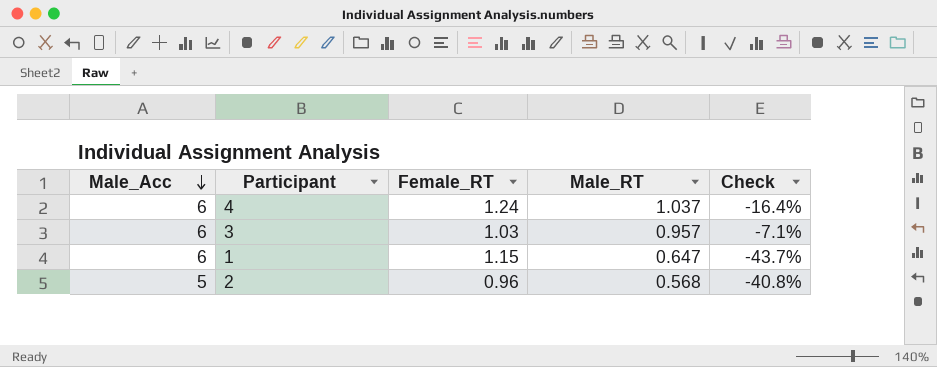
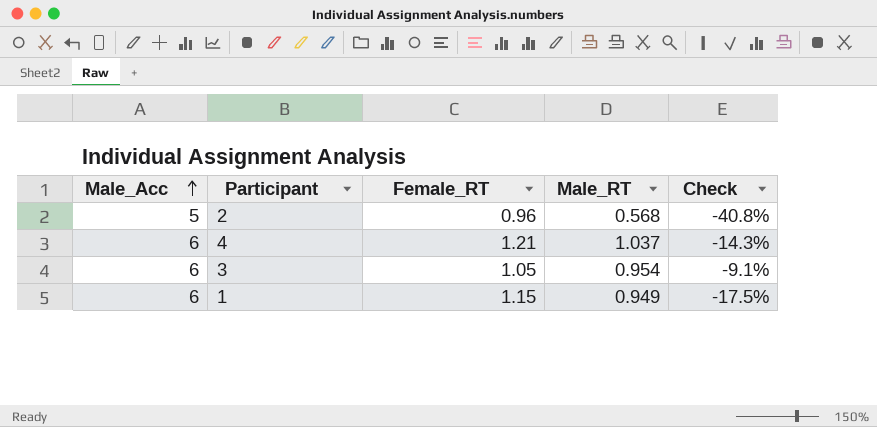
row order: Male_Acc descending -> Male_Acc ascending
4 | Female_RT: 1.24 -> 1.21
4 | Check: -16.4% -> -14.3%
3 | Female_RT: 1.03 -> 1.05
3 | Male_RT: 0.957 -> 0.954
3 | Check: -7.1% -> -9.1%
1 | Male_RT: 0.647 -> 0.949
1 | Check: -43.7% -> -17.5%

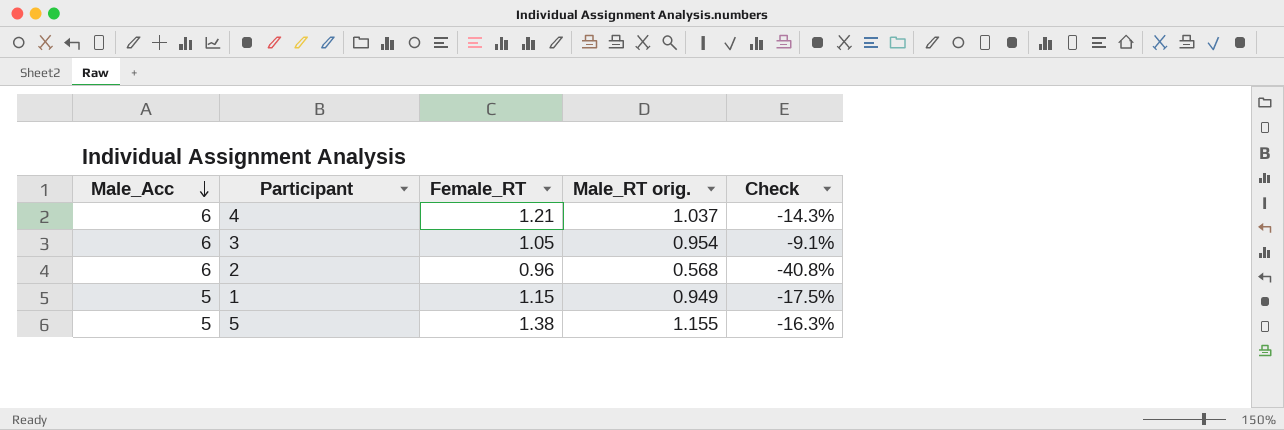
row order: Male_Acc ascending -> Male_Acc descending
column name: Male_RT -> Male_RT orig.
2 | Male_Acc: 5 -> 6
1 | Male_Acc: 6 -> 5
row 5: none -> 5 | 1.38 | 1.155 | -16.3%

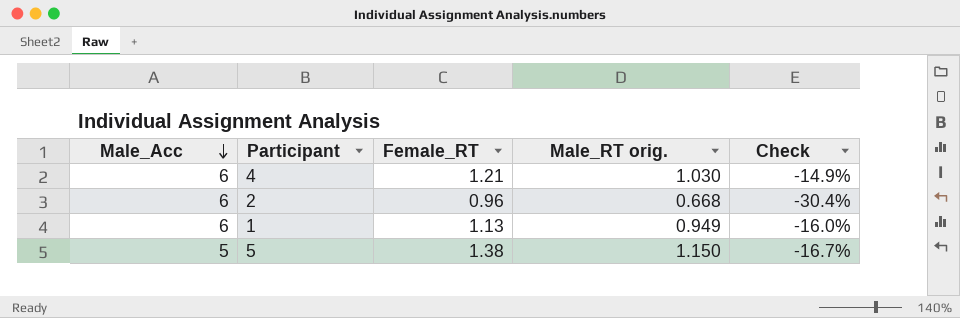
row 3: 6 | 1.05 | 0.954 | -9.1% -> none
4 | Male_RT orig.: 1.037 -> 1.030
4 | Check: -14.3% -> -14.9%
2 | Male_RT orig.: 0.568 -> 0.668
2 | Check: -40.8% -> -30.4%
1 | Male_Acc: 5 -> 6
1 | Female_RT: 1.15 -> 1.13
1 | Check: -17.5% -> -16.0%
5 | Male_RT orig.: 1.155 -> 1.150
5 | Check: -16.3% -> -16.7%

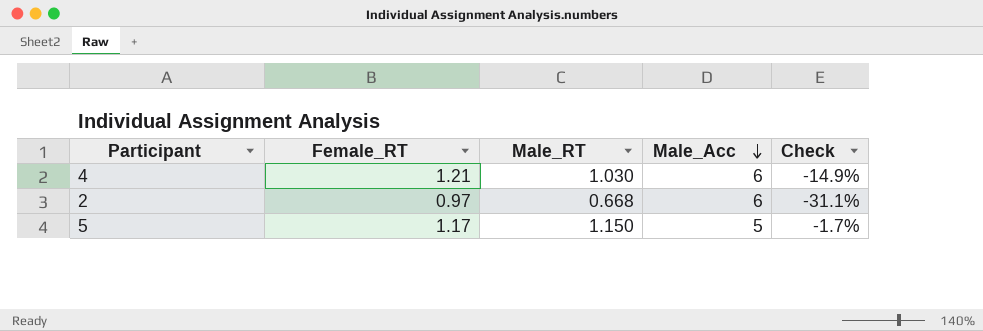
column name: Male_RT orig. -> Male_RT
column Male_Acc | position: 1 -> 4
row 1: 6 | 1.13 | 0.949 | -16.0% -> none
2 | Female_RT: 0.96 -> 0.97
2 | Check: -30.4% -> -31.1%
5 | Female_RT: 1.38 -> 1.17
5 | Check: -16.7% -> -1.7%

